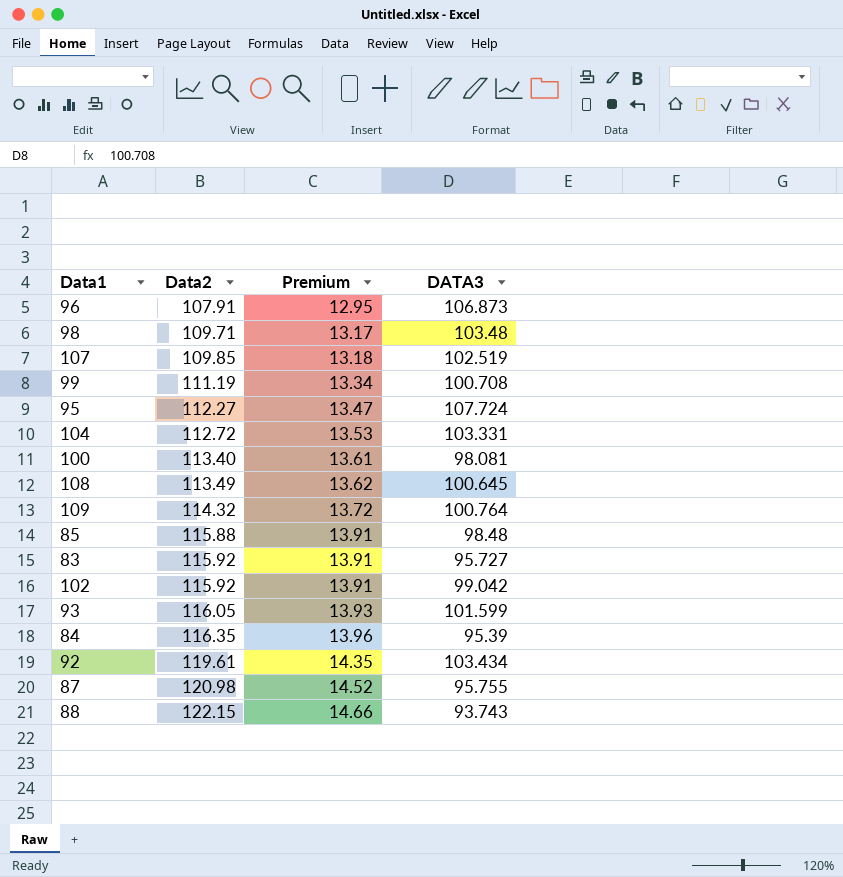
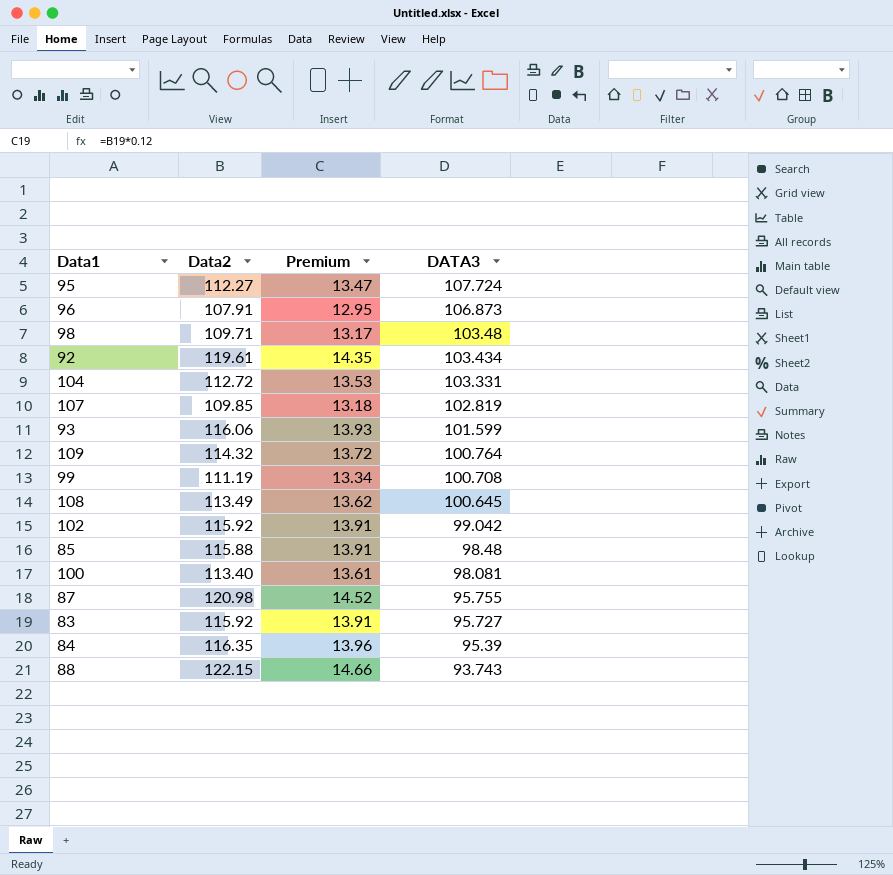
row order: Data2 ascending -> DATA3 descending
107 | DATA3: 102.519 -> 102.819
93 | Data2: 116.05 -> 116.06

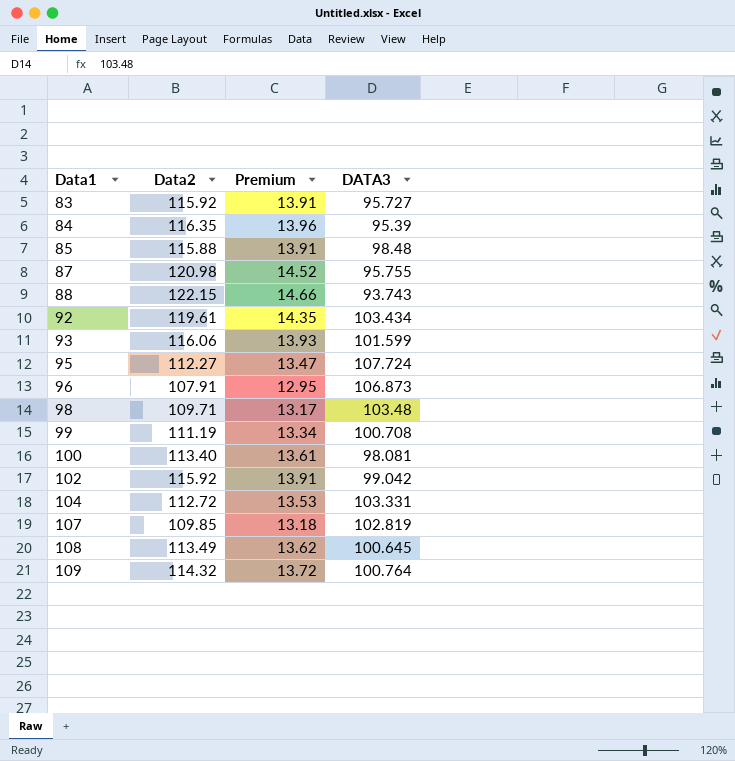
row order: DATA3 descending -> Data1 ascending

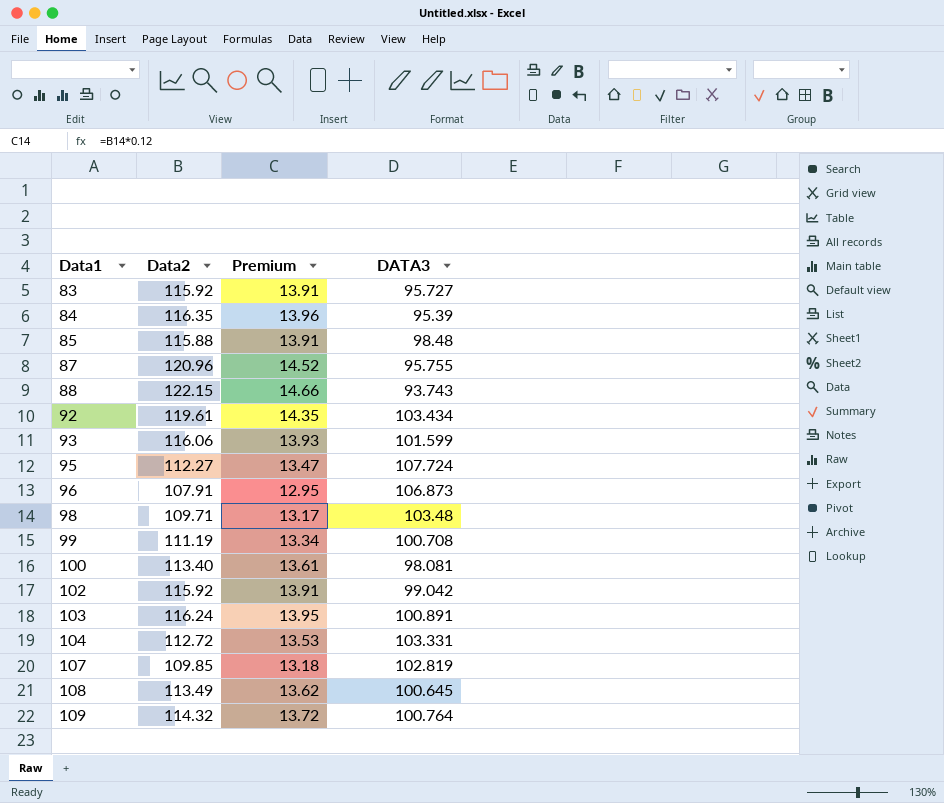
87 | Data2: 120.98 -> 120.96
row 103: none -> 116.24 | 13.95 | 100.891

